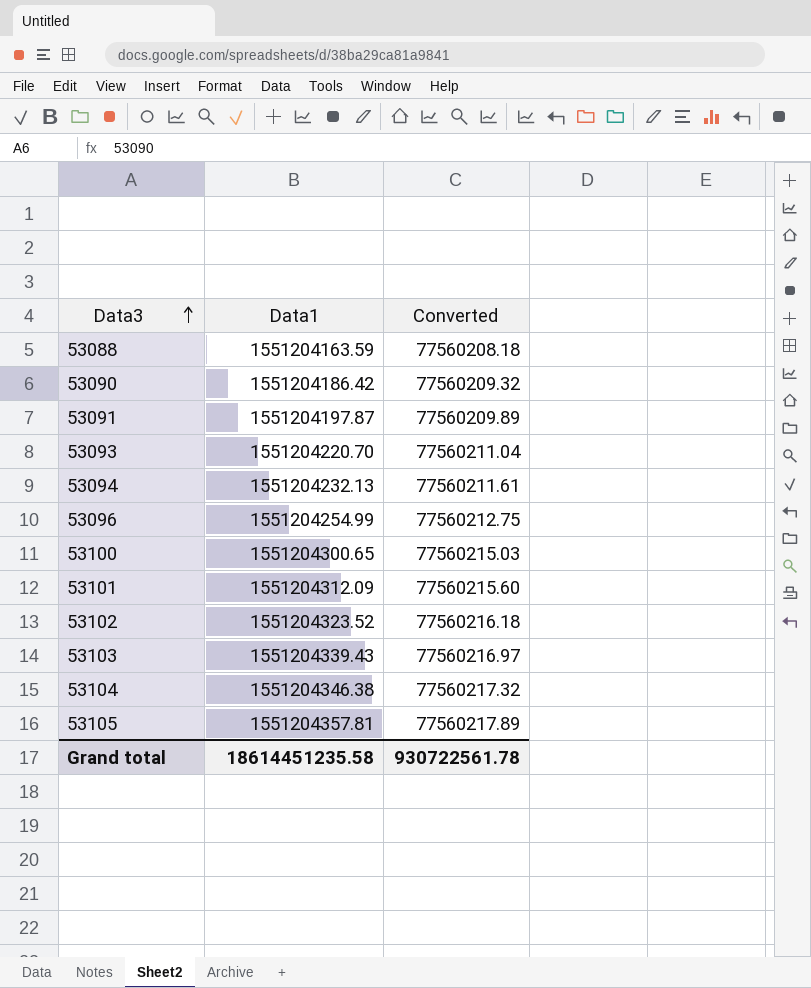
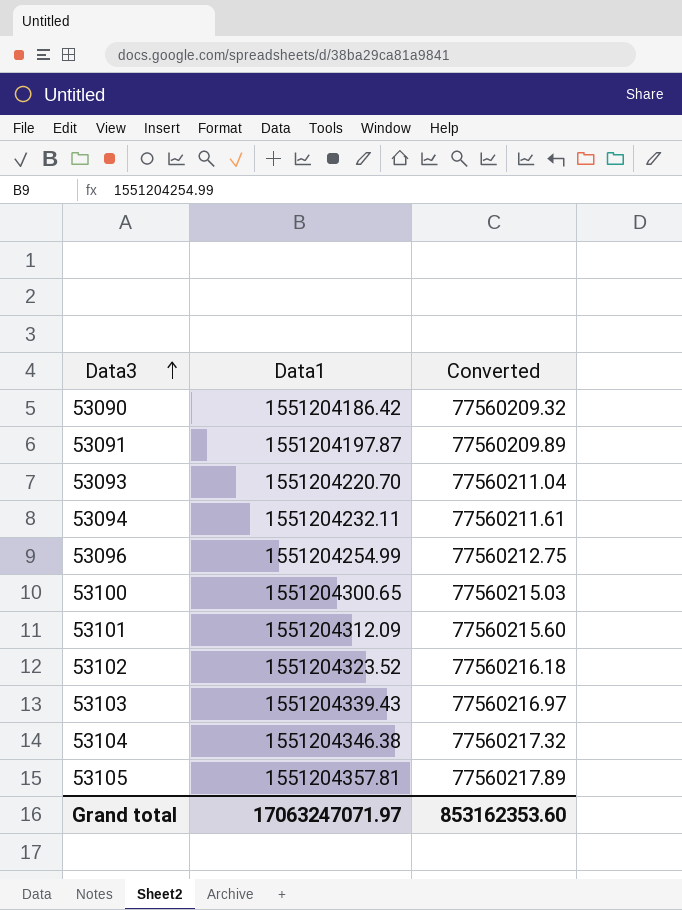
row 53088: 1551204163.59 | 77560208.18 -> none
53094 | Data1: 1551204232.13 -> 1551204232.11
Grand total | Data1: 18614451235.58 -> 17063247071.97
Grand total | Converted: 930722561.78 -> 853162353.60

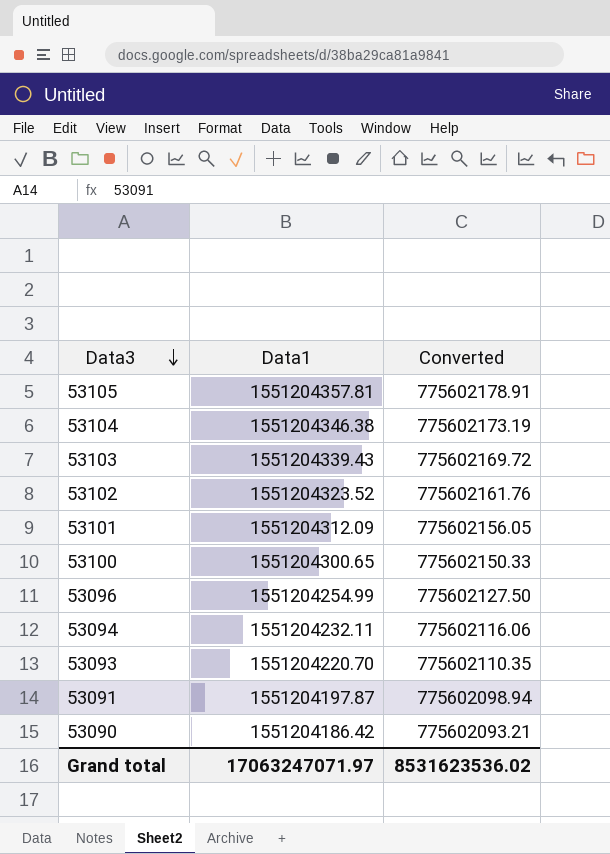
row order: Data3 ascending -> Data3 descending
column Converted | formula: [Data1] * 0.05 -> [Data1] * 0.5
Grand total | Converted: 853162353.60 -> 8531623536.02

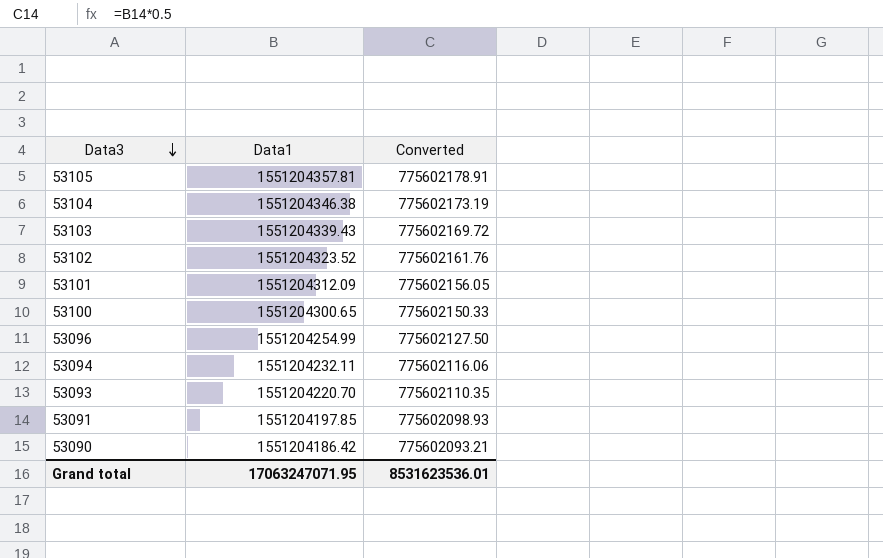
53091 | Data1: 1551204197.87 -> 1551204197.85
53091 | Converted: 775602098.94 -> 775602098.93
Grand total | Data1: 17063247071.97 -> 17063247071.95
Grand total | Converted: 8531623536.02 -> 8531623536.01

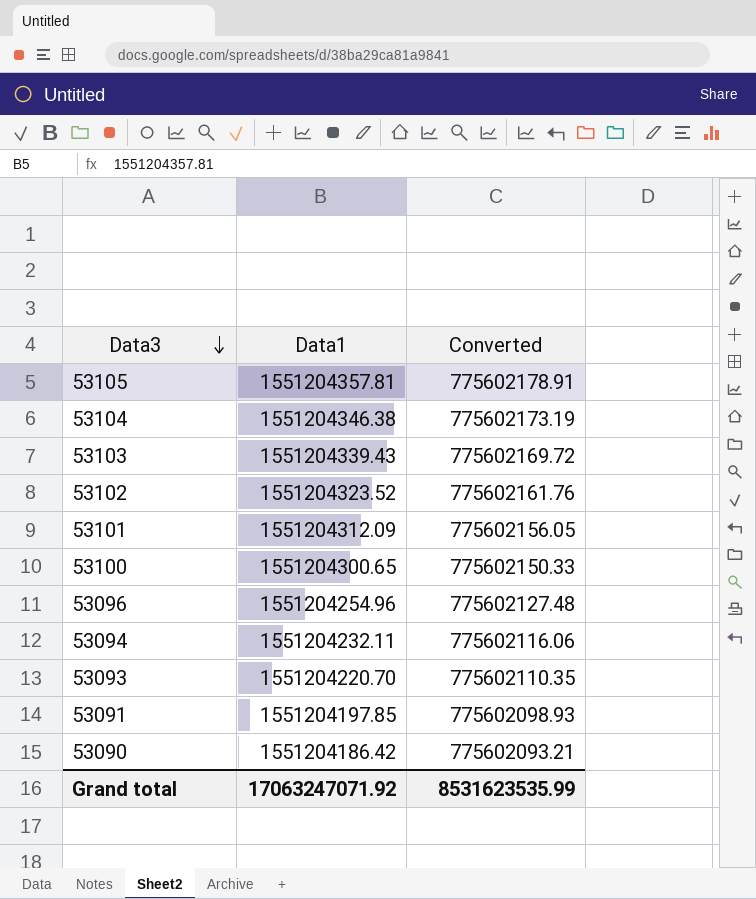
53096 | Data1: 1551204254.99 -> 1551204254.96
53096 | Converted: 775602127.50 -> 775602127.48
Grand total | Data1: 17063247071.95 -> 17063247071.92
Grand total | Converted: 8531623536.01 -> 8531623535.99

